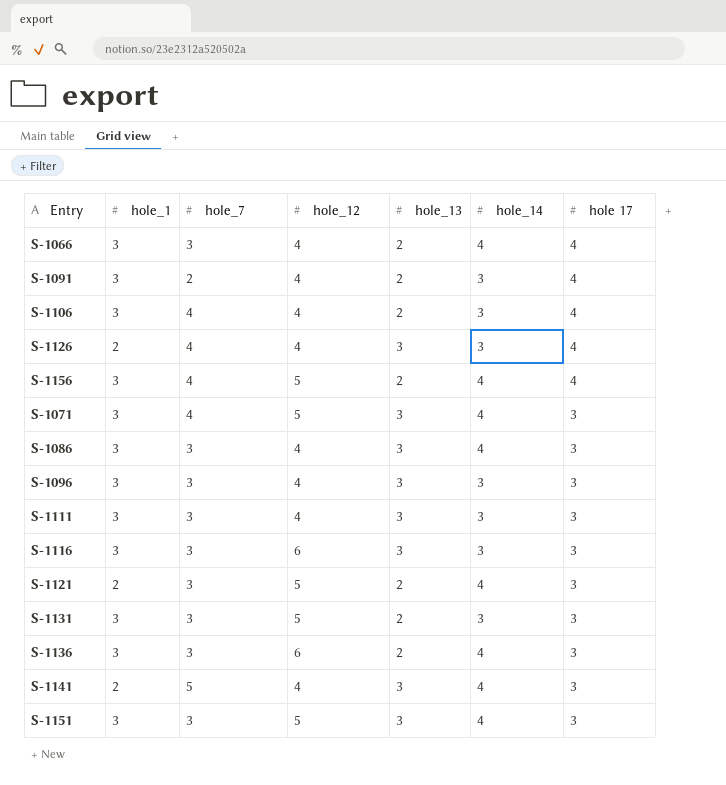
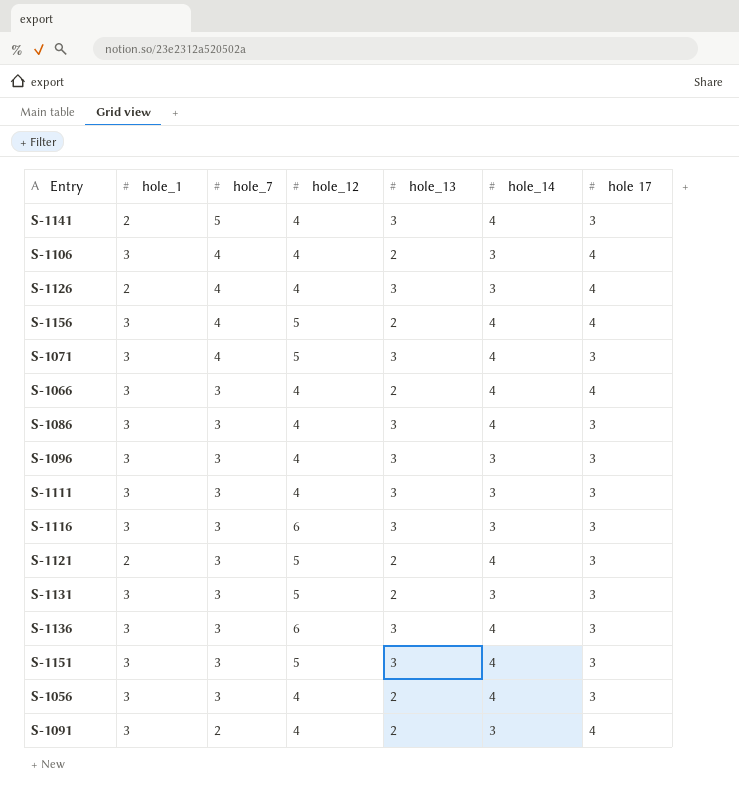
row order: hole 17 descending -> hole_7 descending
S-1136 | hole_13: 2 -> 3
row S-1056: none -> 3 | 3 | 4 | 2 | 4 | 3

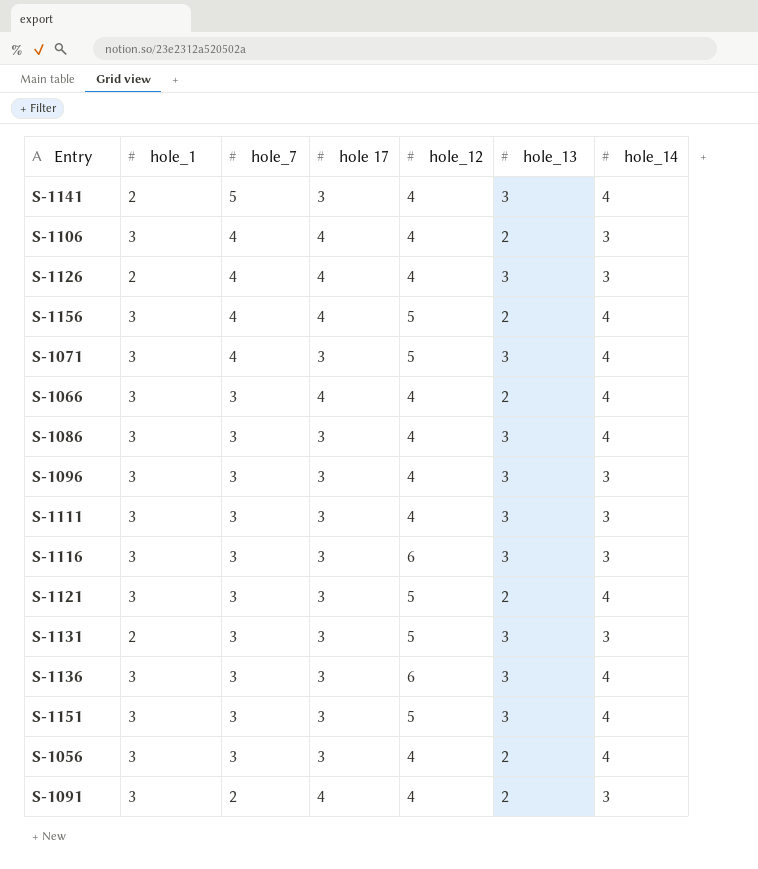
column hole 17 | position: 7 -> 4
S-1121 | hole_1: 2 -> 3
S-1131 | hole_1: 3 -> 2
S-1131 | hole_13: 2 -> 3

